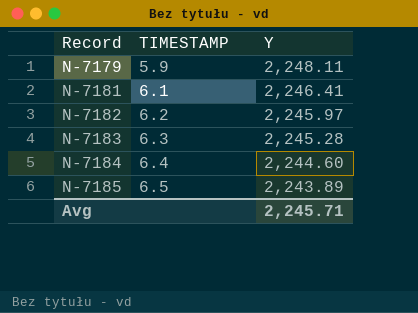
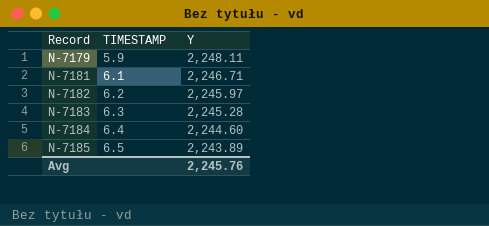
N-7181 | Y: 2,246.41 -> 2,246.71
Avg | Y: 2,245.71 -> 2,245.76

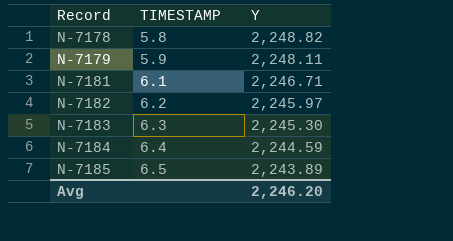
row N-7178: none -> 5.8 | 2,248.82
N-7183 | Y: 2,245.28 -> 2,245.30
N-7184 | Y: 2,244.60 -> 2,244.59
Avg | Y: 2,245.76 -> 2,246.20

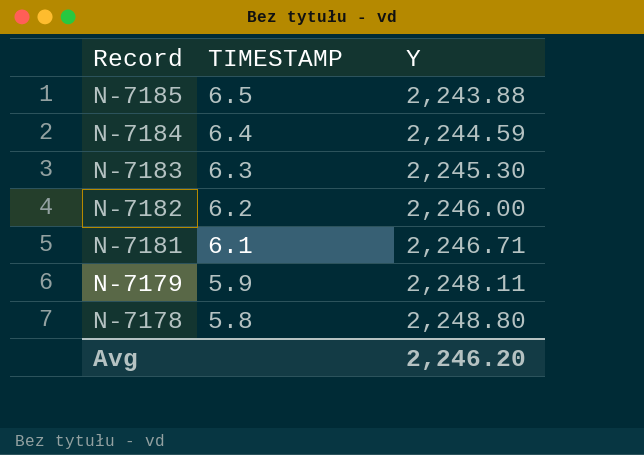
row order: Record ascending -> Record descending
N-7185 | Y: 2,243.89 -> 2,243.88
N-7182 | Y: 2,245.97 -> 2,246.00
N-7178 | Y: 2,248.82 -> 2,248.80

